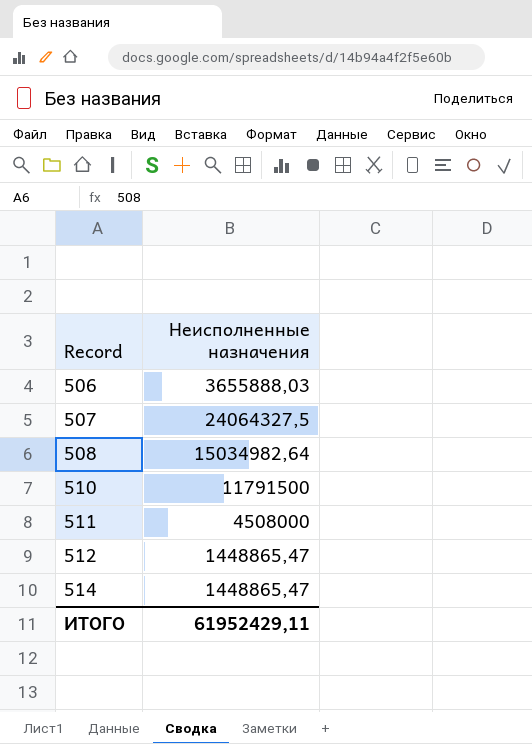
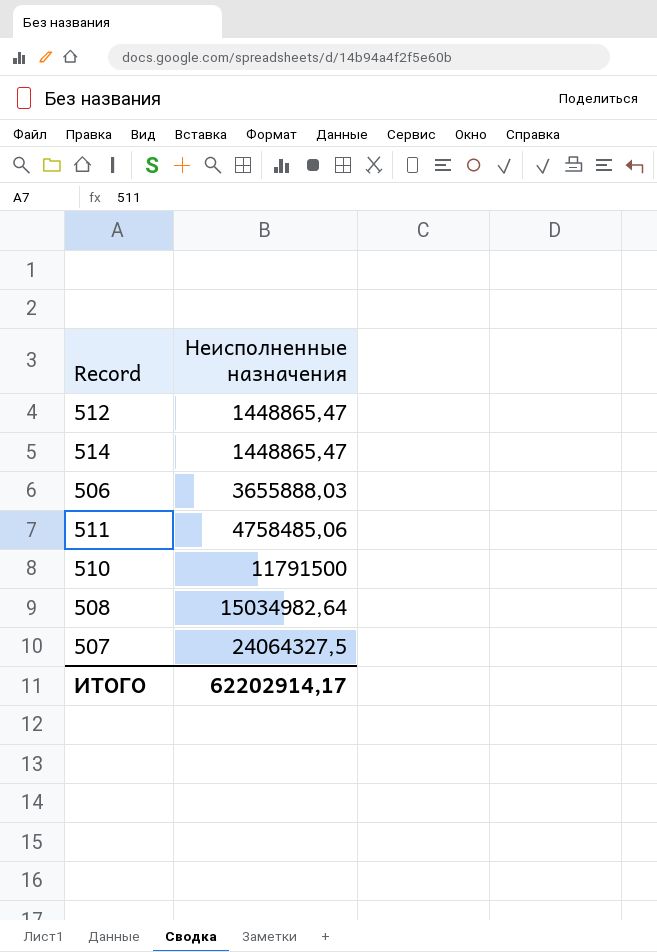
row order: Record ascending -> Неисполненные назначения ascending
511 | Неисполненные назначения: 4508000 -> 4758485,06
ИТОГО | Неисполненные назначения: 61952429,11 -> 62202914,17

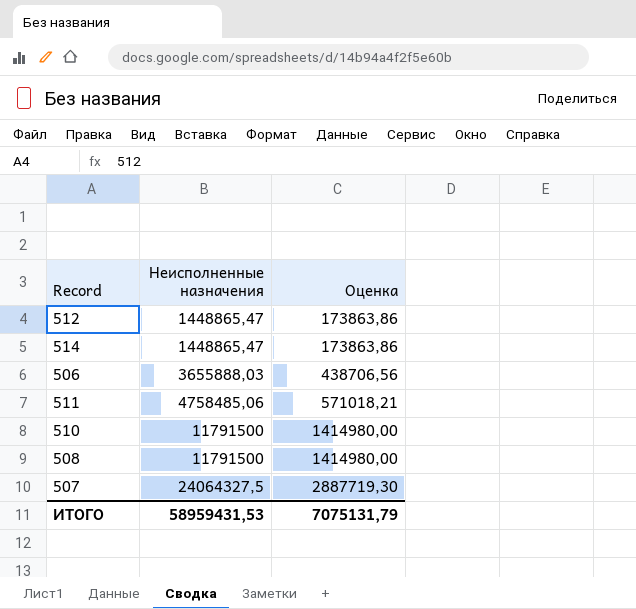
column Оценка | formula: none -> [Неисполненные назначения] * 0,12
508 | Неисполненные назначения: 15034982,64 -> 11791500
ИТОГО | Неисполненные назначения: 62202914,17 -> 58959431,53

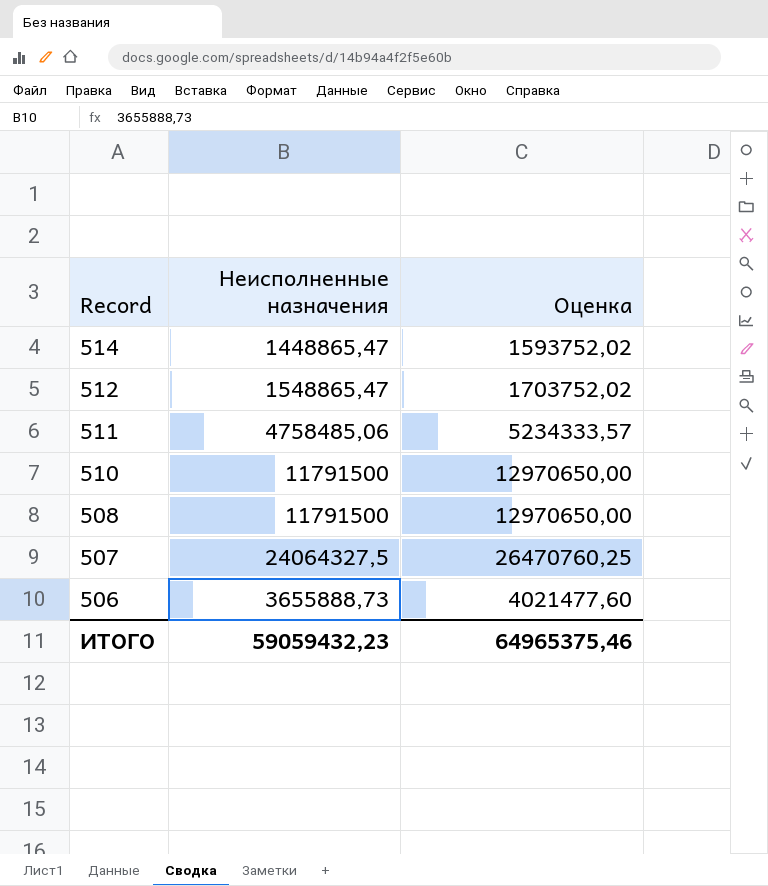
row order: Неисполненные назначения ascending -> Record descending
column Оценка | formula: [Неисполненные назначения] * 0,12 -> [Неисполненные назначения] * 1,1
512 | Неисполненные назначения: 1448865,47 -> 1548865,47
506 | Неисполненные назначения: 3655888,03 -> 3655888,73
ИТОГО | Неисполненные назначения: 58959431,53 -> 59059432,23
ИТОГО | Оценка: 7075131,79 -> 64965375,46

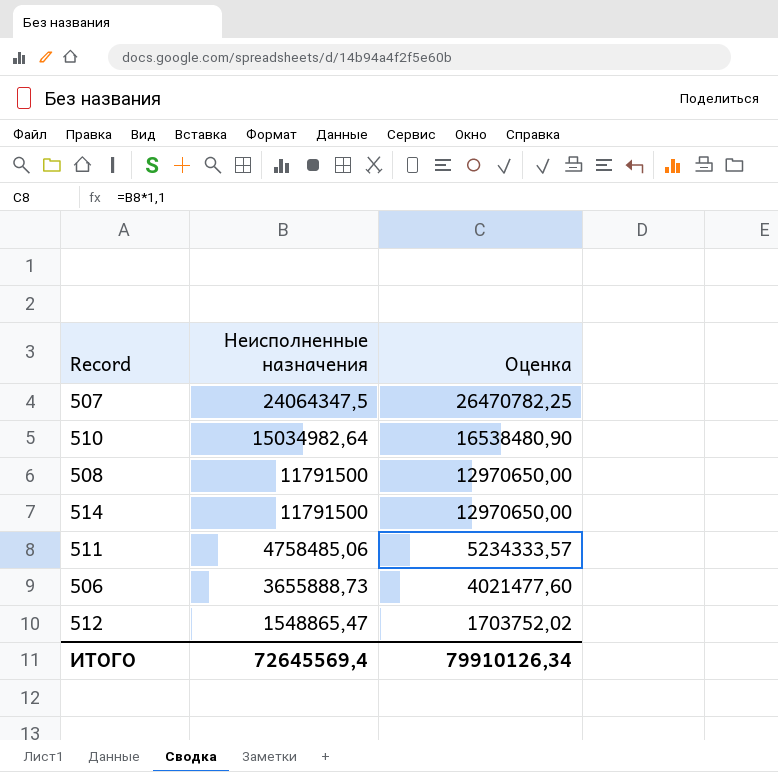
row order: Record descending -> Неисполненные назначения descending
507 | Неисполненные назначения: 24064327,5 -> 24064347,5
507 | Оценка: 26470760,25 -> 26470782,25
510 | Неисполненные назначения: 11791500 -> 15034982,64
510 | Оценка: 12970650,00 -> 16538480,90
514 | Неисполненные назначения: 1448865,47 -> 11791500
514 | Оценка: 1593752,02 -> 12970650,00
ИТОГО | Неисполненные назначения: 59059432,23 -> 72645569,4
ИТОГО | Оценка: 64965375,46 -> 79910126,34

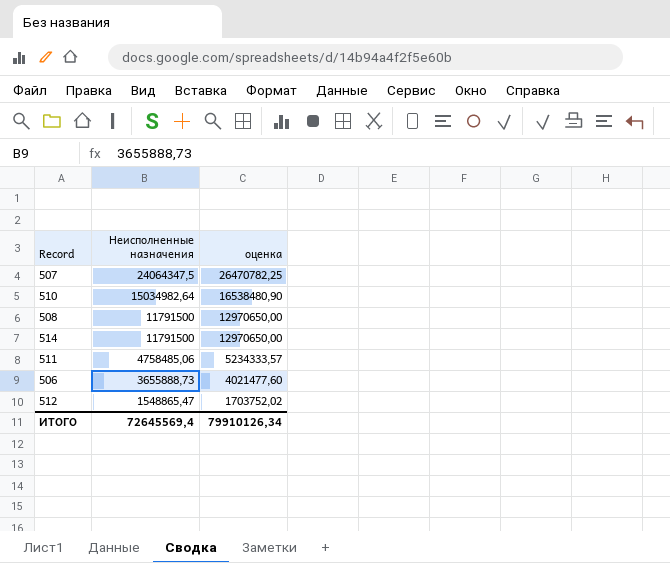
column name: Оценка -> оценка

